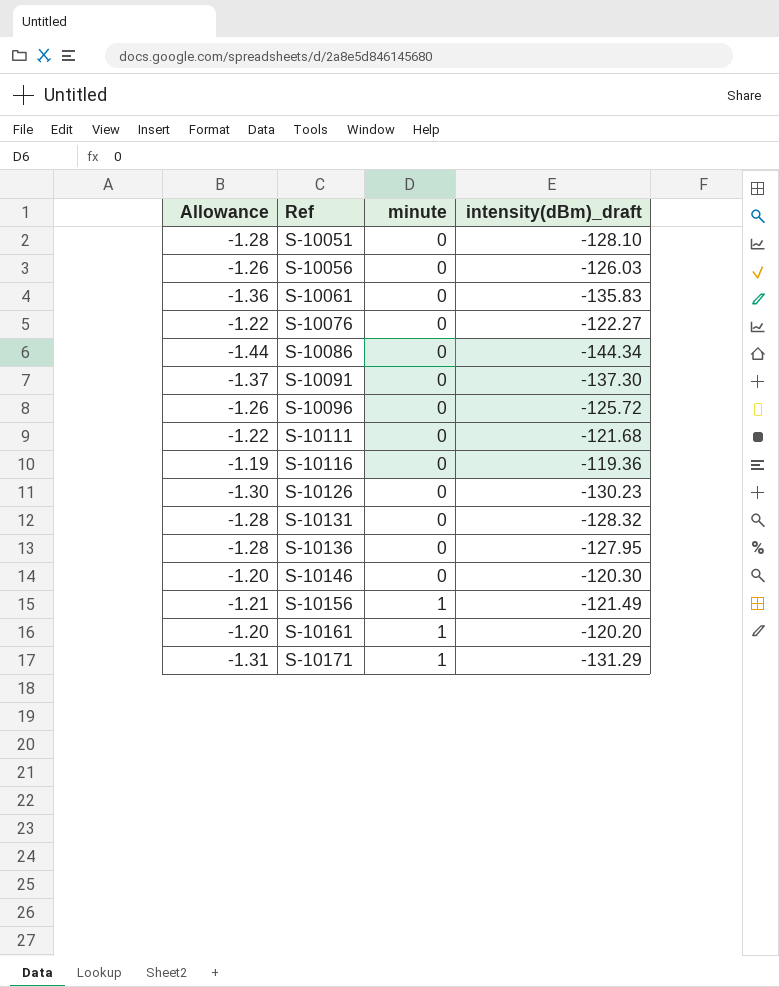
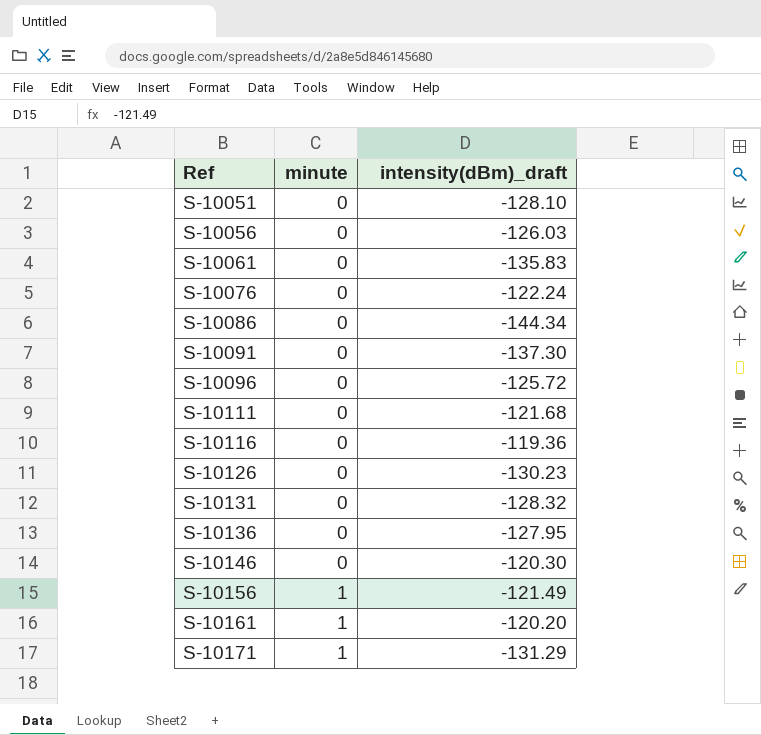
column Allowance | formula: [intensity(dBm)_draft] * 0.01 -> none
S-10076 | intensity(dBm)_draft: -122.27 -> -122.24

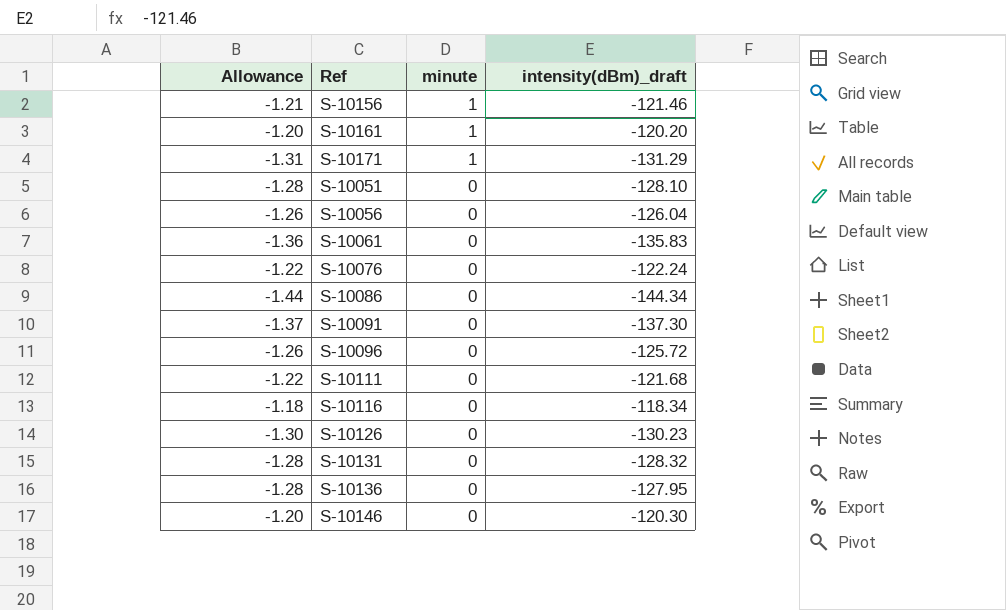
row order: Ref ascending -> minute descending
column Allowance | formula: none -> [intensity(dBm)_draft] * 0.01
S-10156 | intensity(dBm)_draft: -121.49 -> -121.46
S-10056 | intensity(dBm)_draft: -126.03 -> -126.04
S-10116 | intensity(dBm)_draft: -119.36 -> -118.34

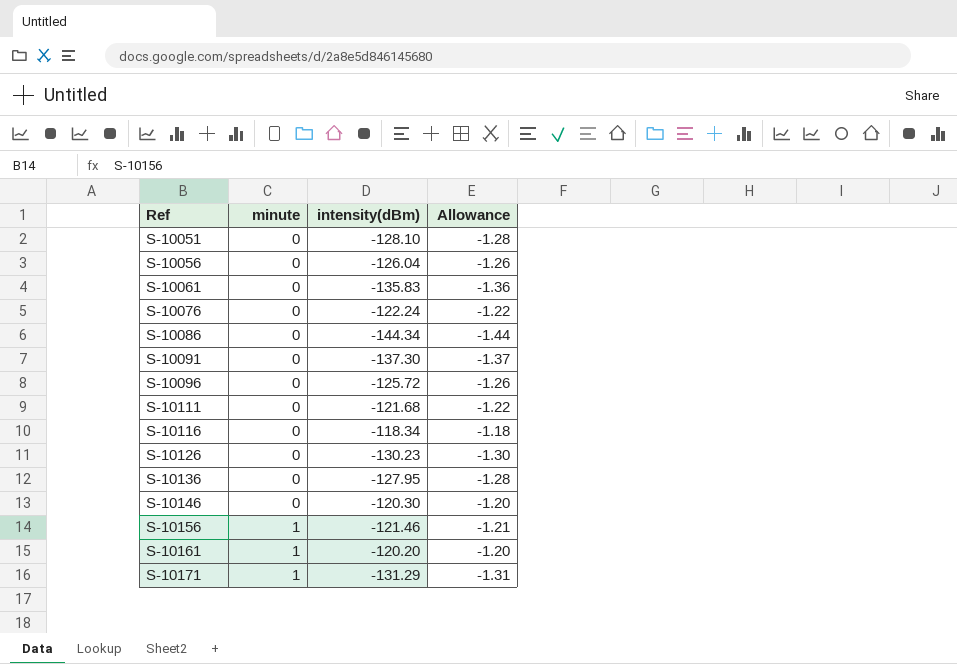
row order: minute descending -> Ref ascending
column name: intensity(dBm)_draft -> intensity(dBm)
column Allowance | position: 1 -> 4
row S-10131: -1.28 | 0 | -128.32 -> none

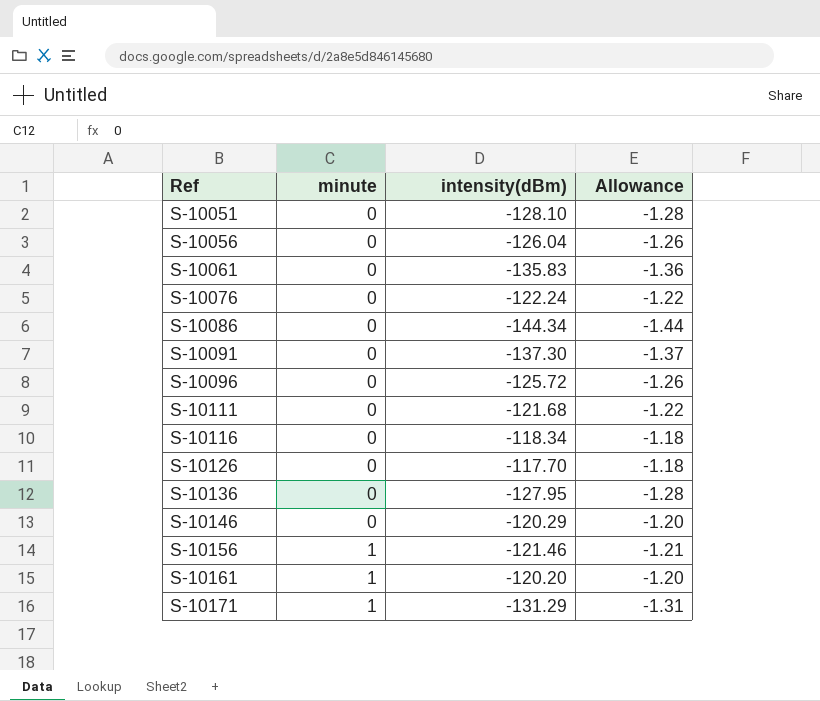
S-10126 | intensity(dBm): -130.23 -> -117.70
S-10126 | Allowance: -1.30 -> -1.18
S-10146 | intensity(dBm): -120.30 -> -120.29

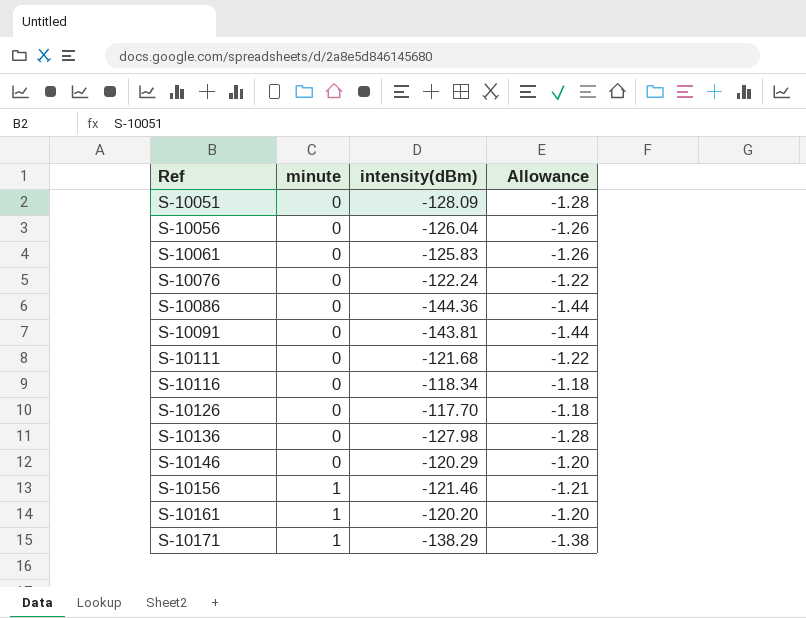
row S-10096: 0 | -125.72 | -1.26 -> none
S-10051 | intensity(dBm): -128.10 -> -128.09
S-10061 | intensity(dBm): -135.83 -> -125.83
S-10061 | Allowance: -1.36 -> -1.26
S-10086 | intensity(dBm): -144.34 -> -144.36
S-10091 | intensity(dBm): -137.30 -> -143.81
S-10091 | Allowance: -1.37 -> -1.44
S-10136 | intensity(dBm): -127.95 -> -127.98
S-10171 | intensity(dBm): -131.29 -> -138.29
S-10171 | Allowance: -1.31 -> -1.38

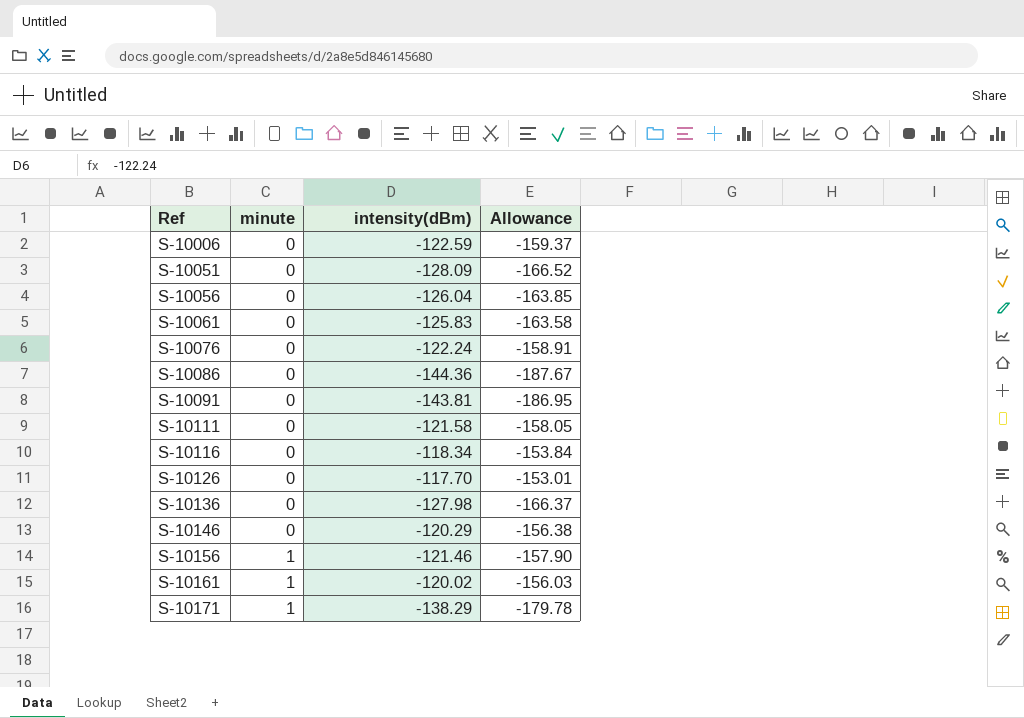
column Allowance | formula: [intensity(dBm)] * 0.01 -> [intensity(dBm)] * 1.3
row S-10006: none -> 0 | -122.59 | -159.37
S-10111 | intensity(dBm): -121.68 -> -121.58
S-10161 | intensity(dBm): -120.20 -> -120.02

